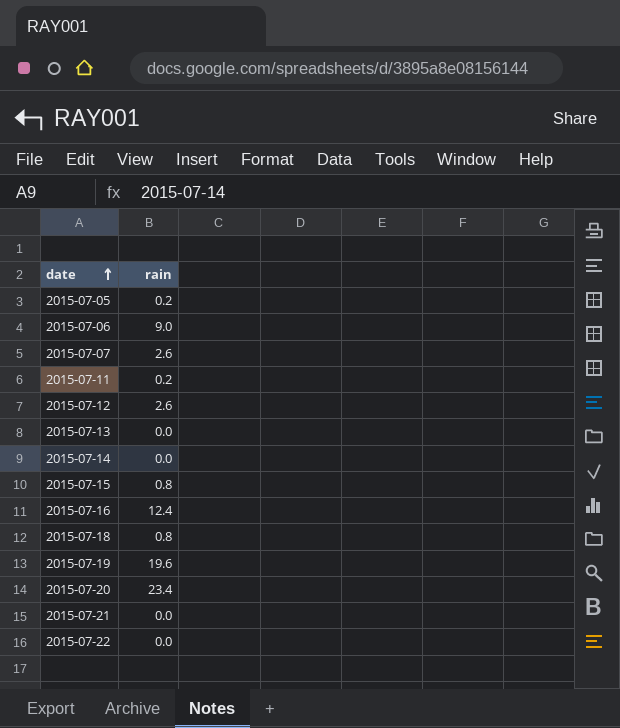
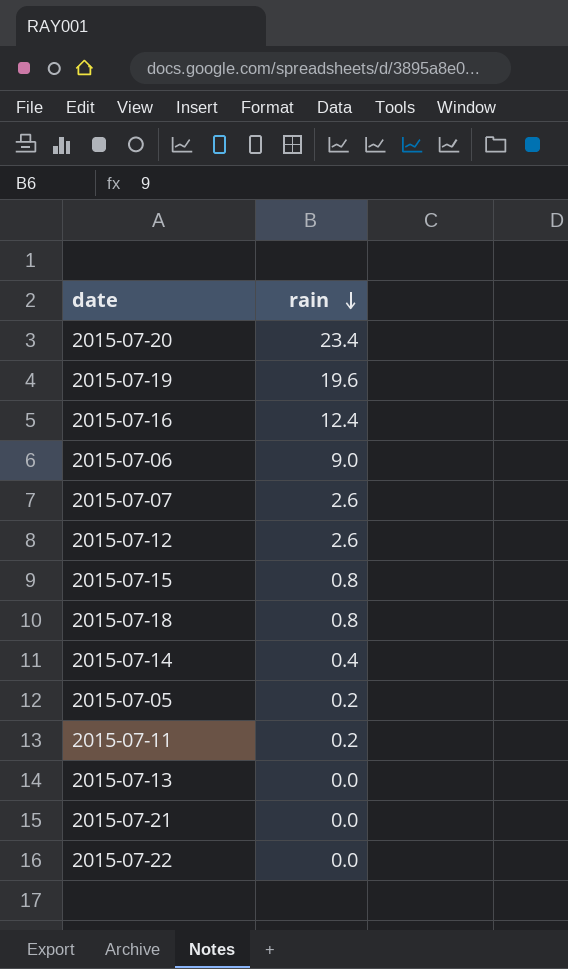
row order: date ascending -> rain descending
2015-07-14 | rain: 0.0 -> 0.4

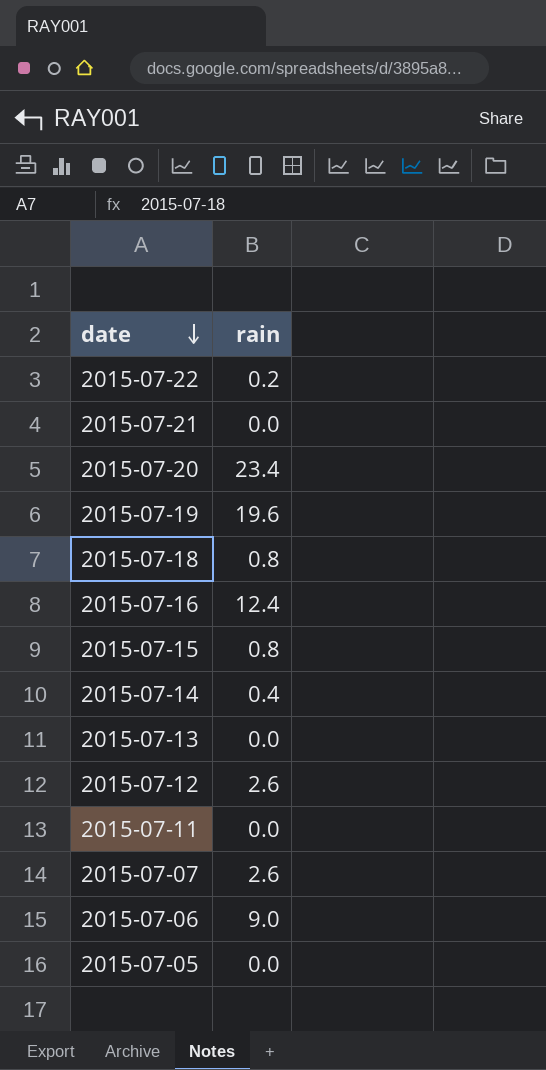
row order: rain descending -> date descending
2015-07-22 | rain: 0.0 -> 0.2
2015-07-11 | rain: 0.2 -> 0.0
2015-07-05 | rain: 0.2 -> 0.0

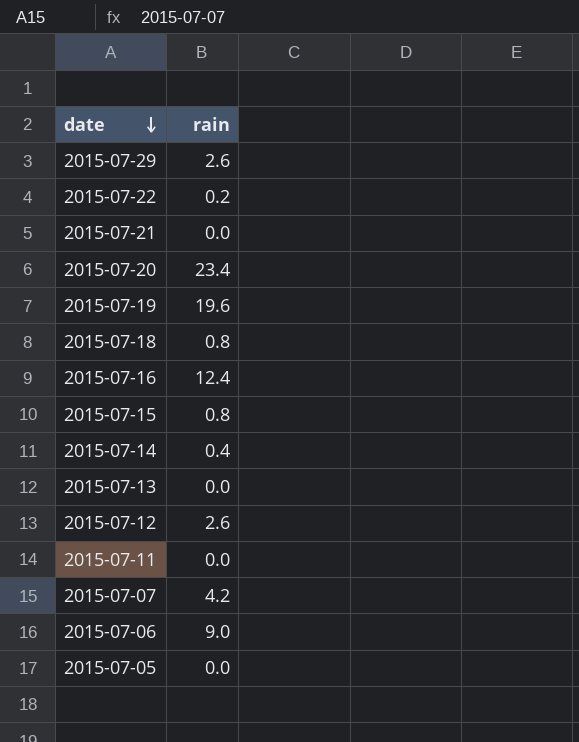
row 2015-07-29: none -> 2.6
2015-07-07 | rain: 2.6 -> 4.2

